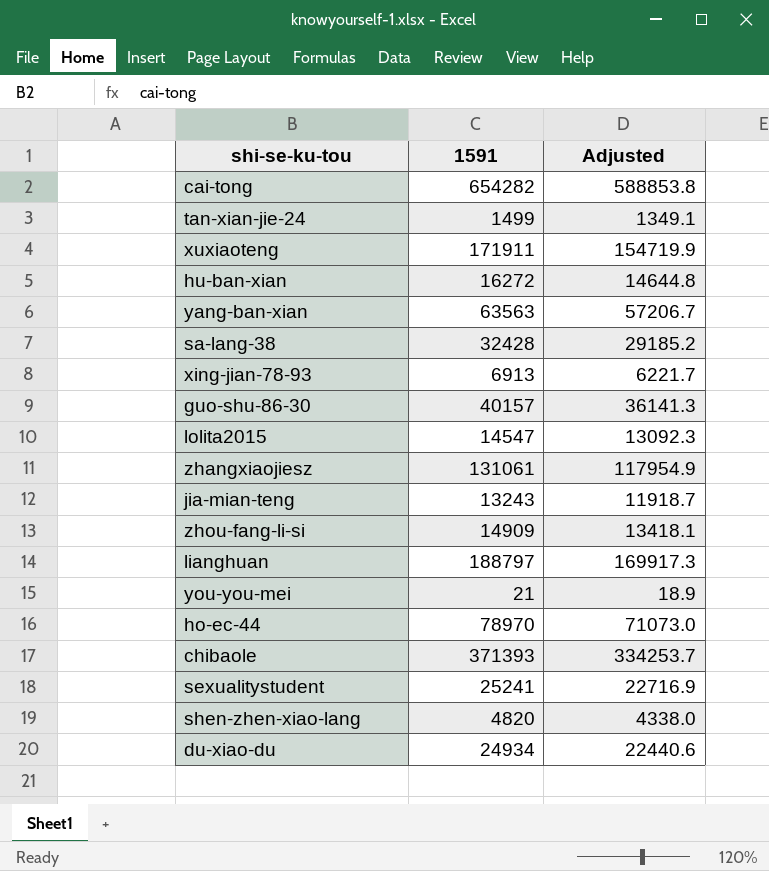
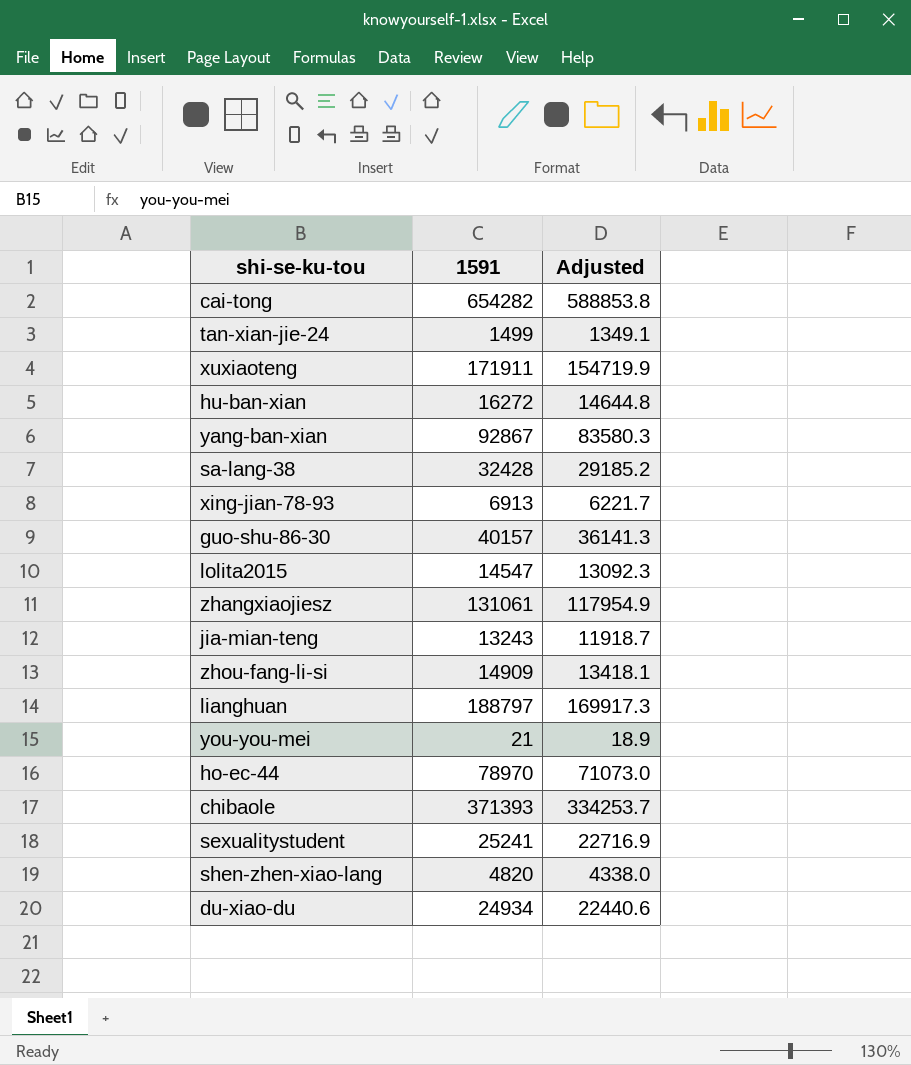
yang-ban-xian | 1591: 63563 -> 92867
yang-ban-xian | Adjusted: 57206.7 -> 83580.3

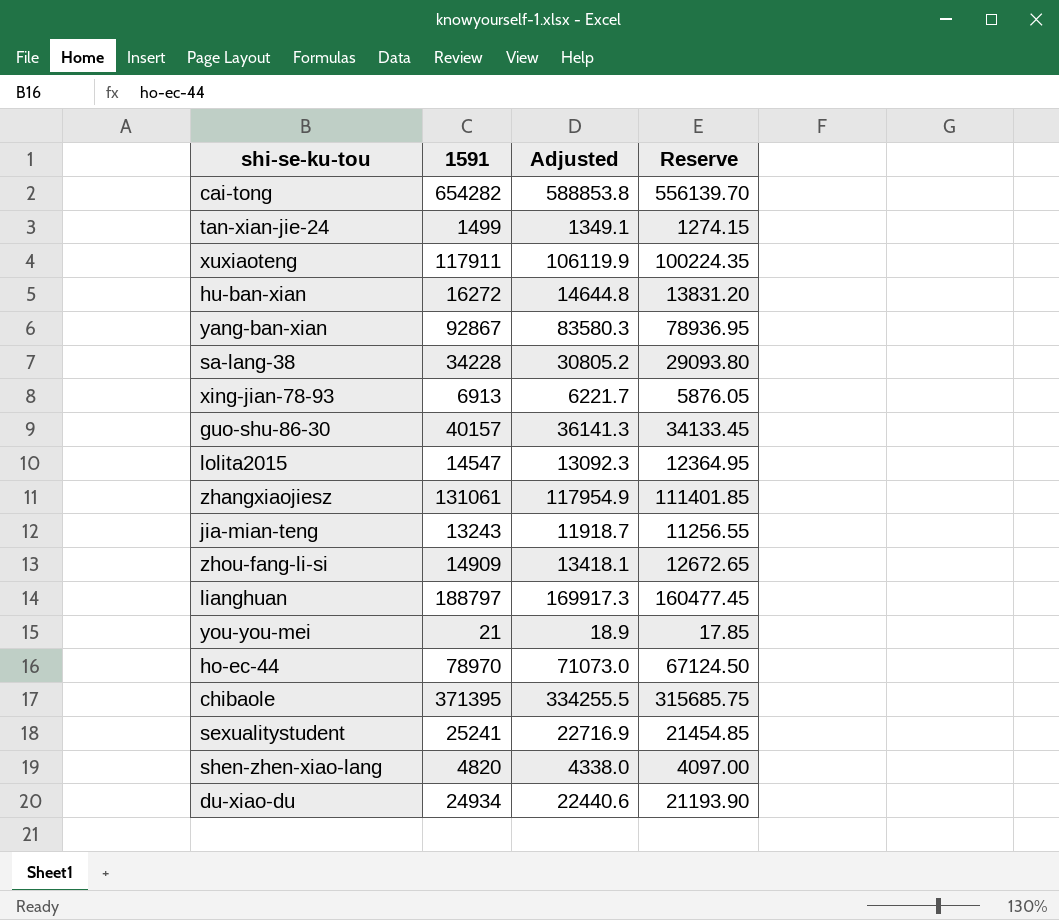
column Reserve | formula: none -> [1591] * 0.85
xuxiaoteng | 1591: 171911 -> 117911
xuxiaoteng | Adjusted: 154719.9 -> 106119.9
sa-lang-38 | 1591: 32428 -> 34228
sa-lang-38 | Adjusted: 29185.2 -> 30805.2
chibaole | 1591: 371393 -> 371395
chibaole | Adjusted: 334253.7 -> 334255.5

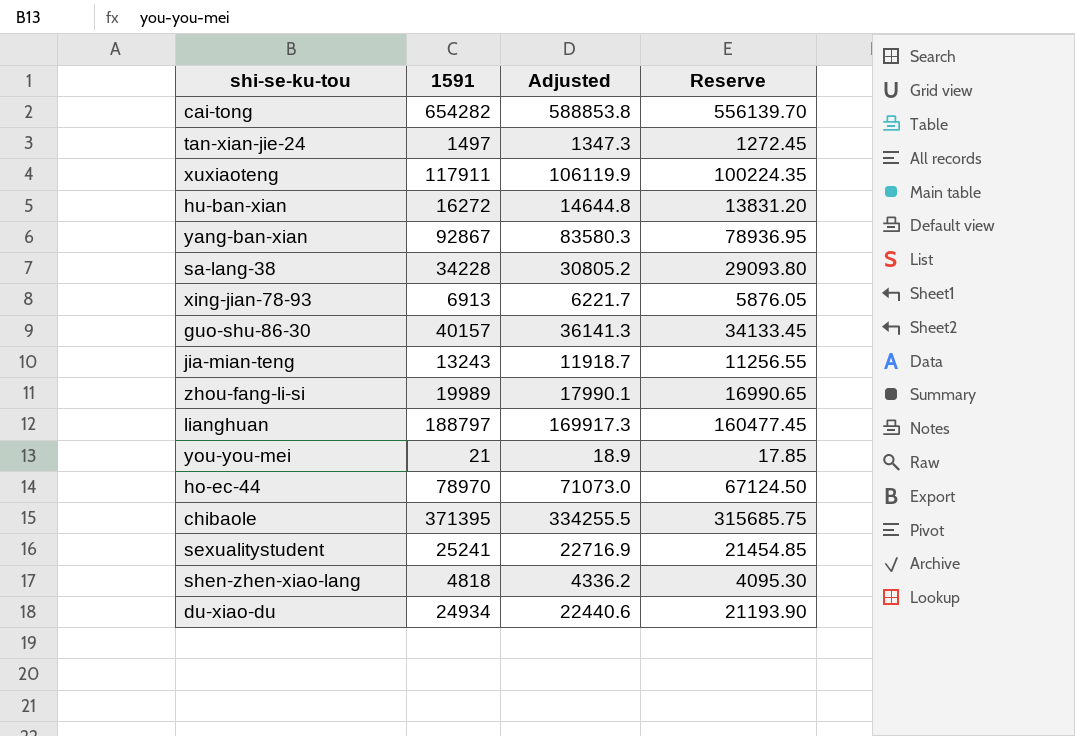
row lolita2015: 14547 | 13092.3 | 12364.95 -> none
row zhangxiaojiesz: 131061 | 117954.9 | 111401.85 -> none
tan-xian-jie-24 | 1591: 1499 -> 1497
tan-xian-jie-24 | Adjusted: 1349.1 -> 1347.3
tan-xian-jie-24 | Reserve: 1274.15 -> 1272.45
zhou-fang-li-si | 1591: 14909 -> 19989
zhou-fang-li-si | Adjusted: 13418.1 -> 17990.1
zhou-fang-li-si | Reserve: 12672.65 -> 16990.65
shen-zhen-xiao-lang | 1591: 4820 -> 4818
shen-zhen-xiao-lang | Adjusted: 4338.0 -> 4336.2
shen-zhen-xiao-lang | Reserve: 4097.00 -> 4095.30

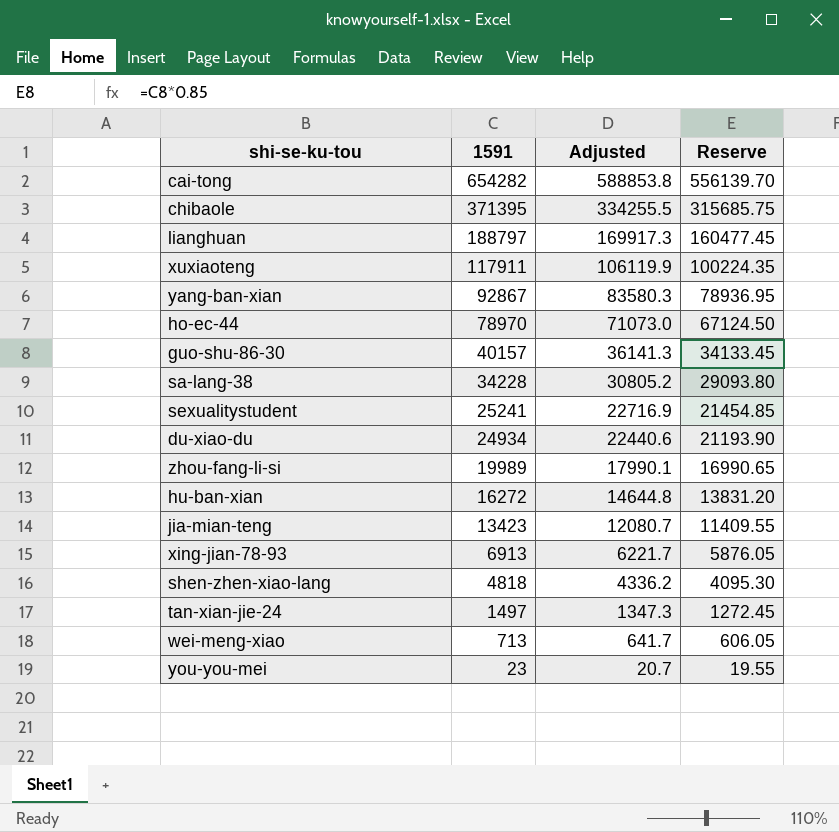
row order: none -> 1591 descending
jia-mian-teng | 1591: 13243 -> 13423
jia-mian-teng | Adjusted: 11918.7 -> 12080.7
jia-mian-teng | Reserve: 11256.55 -> 11409.55
row wei-meng-xiao: none -> 713 | 641.7 | 606.05
you-you-mei | 1591: 21 -> 23
you-you-mei | Adjusted: 18.9 -> 20.7
you-you-mei | Reserve: 17.85 -> 19.55

